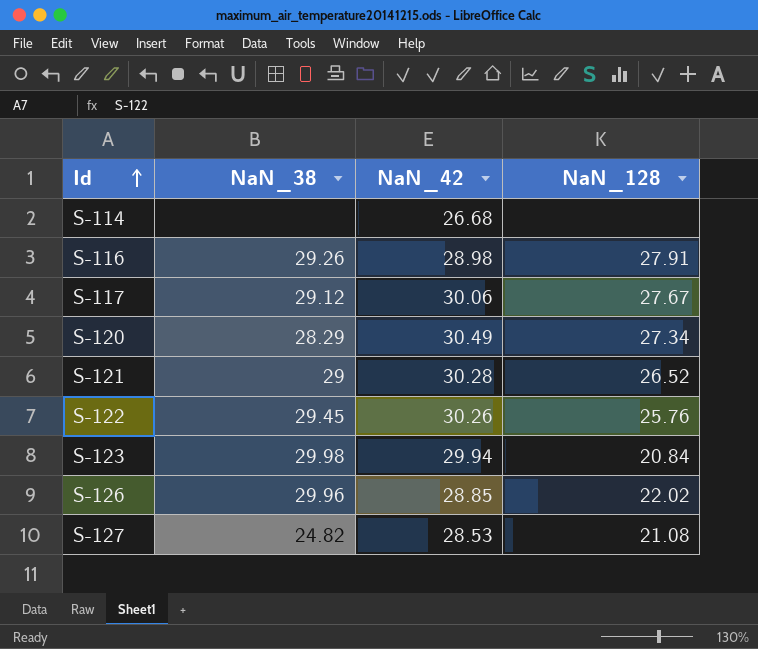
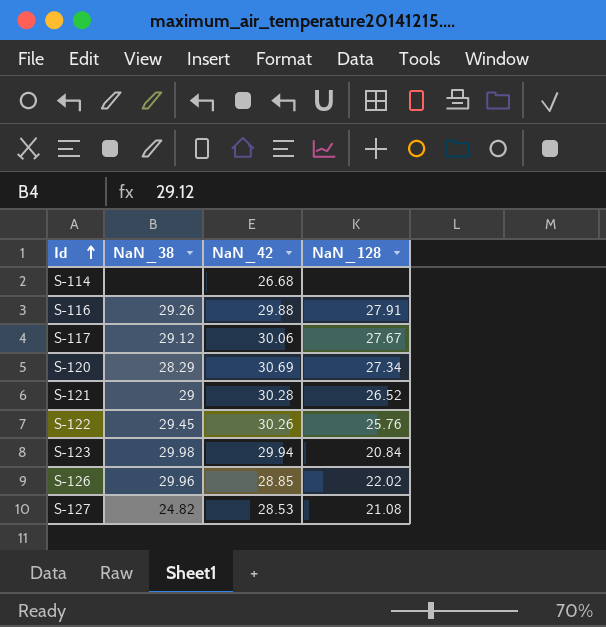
S-116 | NaN_42: 28.98 -> 29.88
S-120 | NaN_42: 30.49 -> 30.69

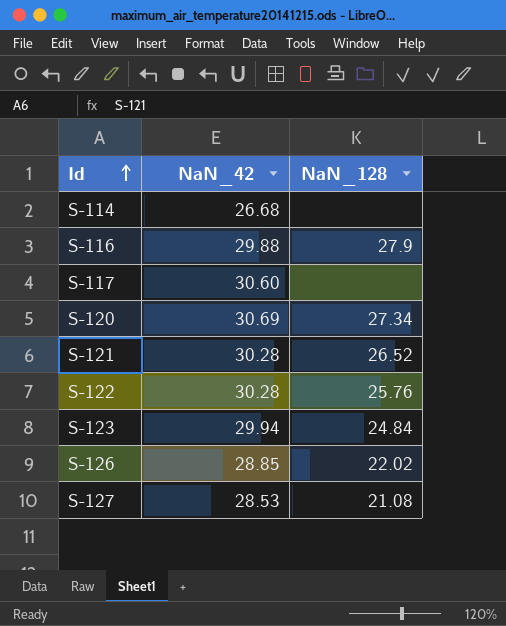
column NaN_38 | position: 2 -> none
S-116 | NaN_128: 27.91 -> 27.9
S-117 | NaN_42: 30.06 -> 30.60
S-117 | NaN_128: 27.67 -> none
S-122 | NaN_42: 30.26 -> 30.28
S-123 | NaN_128: 20.84 -> 24.84

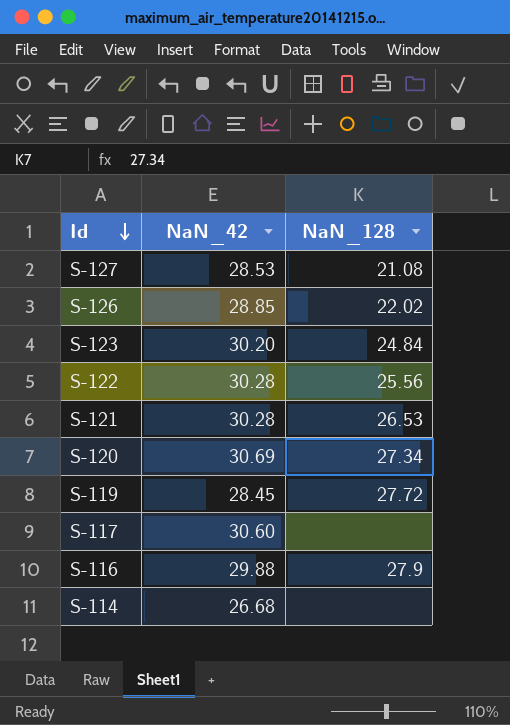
row order: Id ascending -> Id descending
S-123 | NaN_42: 29.94 -> 30.20
S-122 | NaN_128: 25.76 -> 25.56
S-121 | NaN_128: 26.52 -> 26.53
row S-119: none -> 28.45 | 27.72

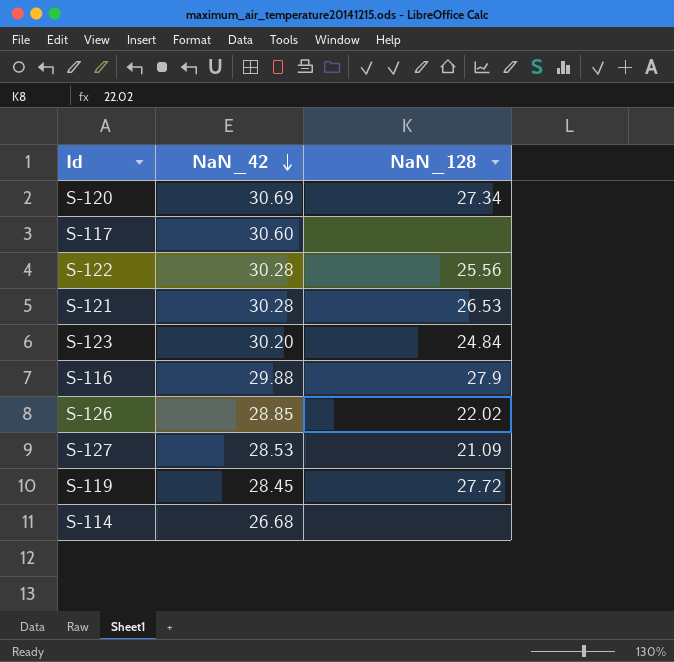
row order: Id descending -> NaN_42 descending
S-127 | NaN_128: 21.08 -> 21.09

